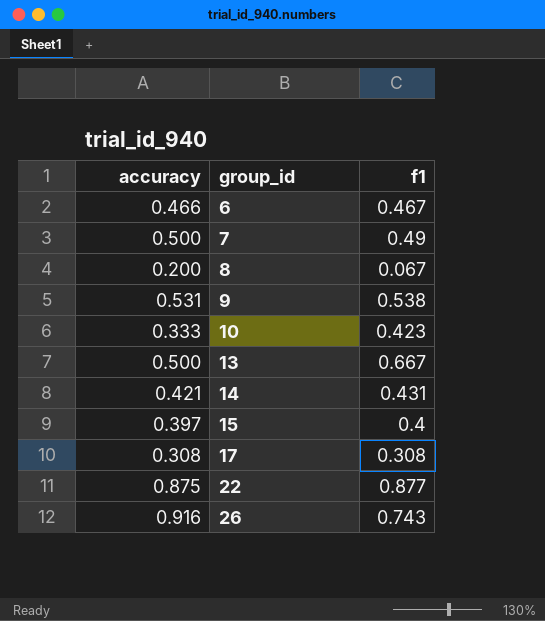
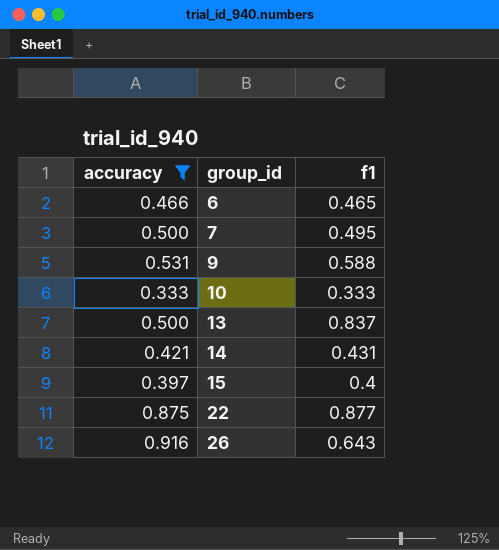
filter: none -> accuracy >= 0.333
6 | f1: 0.467 -> 0.465
7 | f1: 0.49 -> 0.495
9 | f1: 0.538 -> 0.588
10 | f1: 0.423 -> 0.333
13 | f1: 0.667 -> 0.837
26 | f1: 0.743 -> 0.643

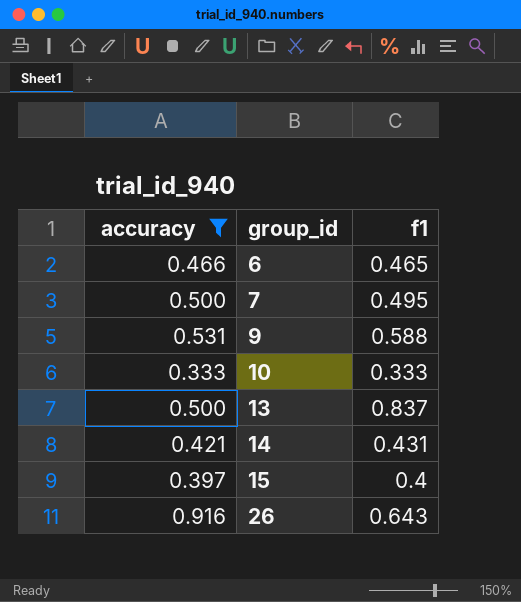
row 22: 0.875 | 0.877 -> none

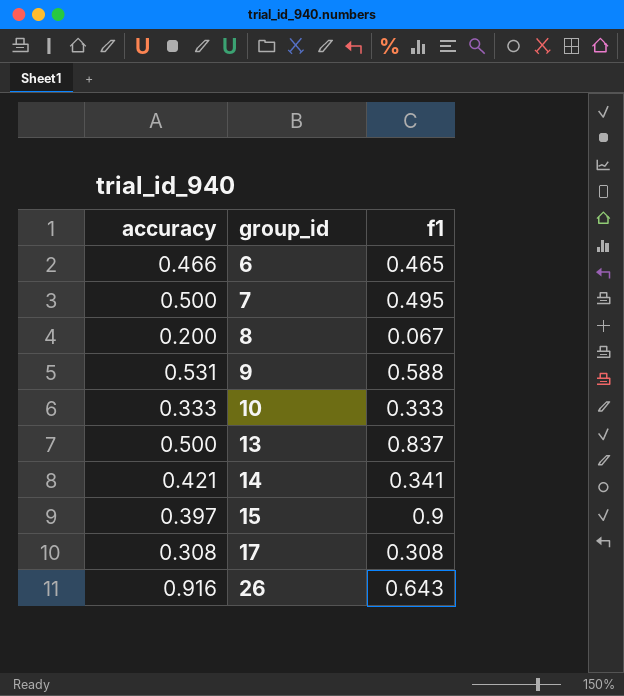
filter: accuracy >= 0.333 -> none
14 | f1: 0.431 -> 0.341
15 | f1: 0.4 -> 0.9

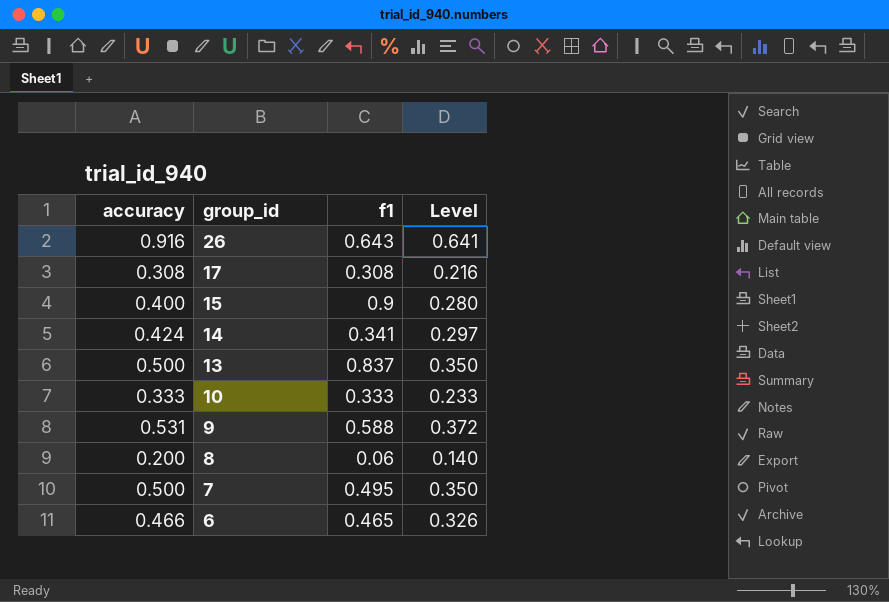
row order: group_id ascending -> group_id descending
column Level | formula: none -> [accuracy] * 0.7
15 | accuracy: 0.397 -> 0.400
14 | accuracy: 0.421 -> 0.424
8 | f1: 0.067 -> 0.06

